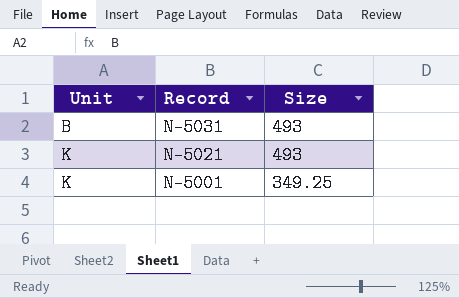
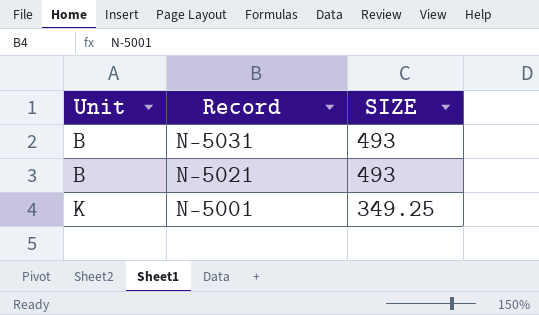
column name: Size -> SIZE
N-5021 | Unit: K -> B

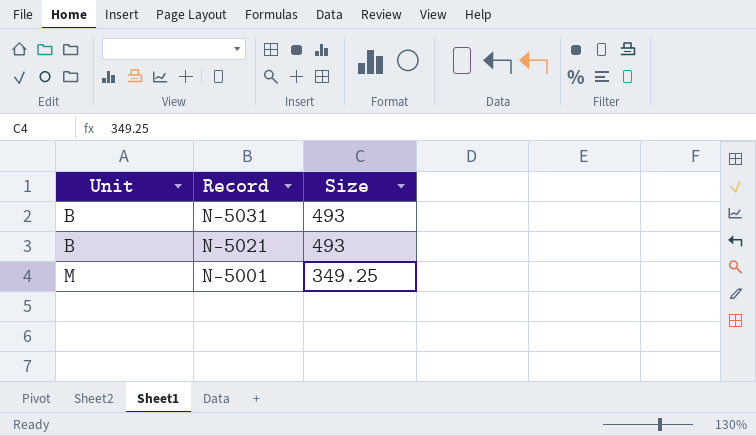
column name: SIZE -> Size
N-5001 | Unit: K -> M

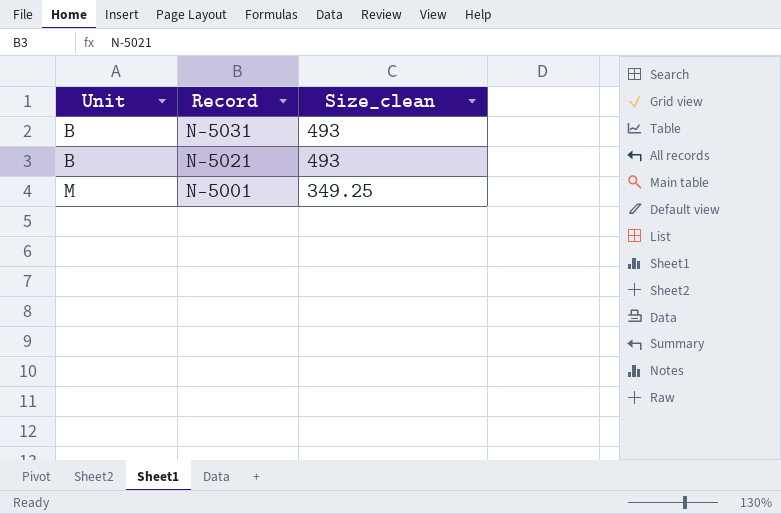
column name: Size -> Size_clean

